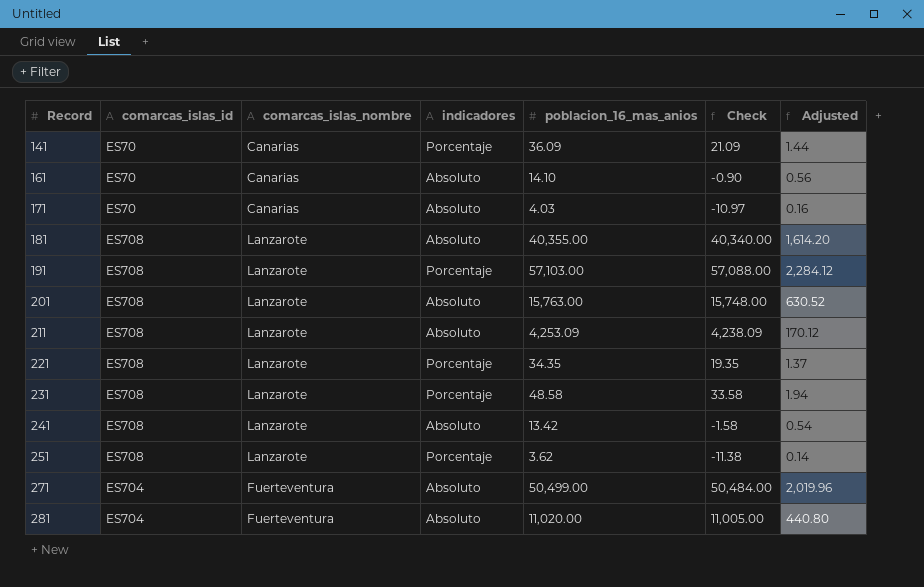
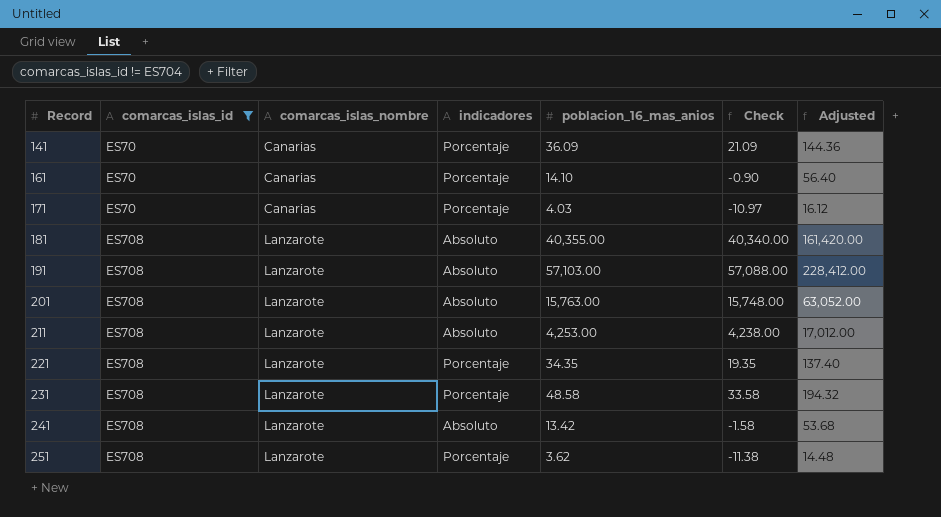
filter: none -> comarcas_islas_id != ES704
column Adjusted | formula: [poblacion_16_mas_anios] * 0.04 -> [poblacion_16_mas_anios] * 4
161 | indicadores: Absoluto -> Porcentaje
171 | indicadores: Absoluto -> Porcentaje
191 | indicadores: Porcentaje -> Absoluto
211 | poblacion_16_mas_anios: 4,253.09 -> 4,253.00
211 | Check: 4,238.09 -> 4,238.00

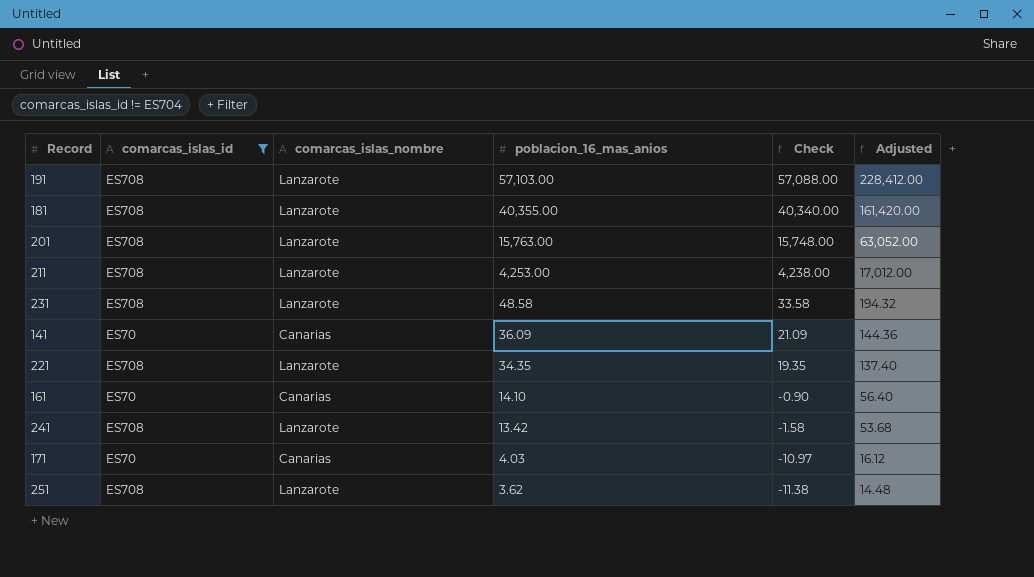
row order: Record ascending -> poblacion_16_mas_anios descending
column indicadores | position: 4 -> none

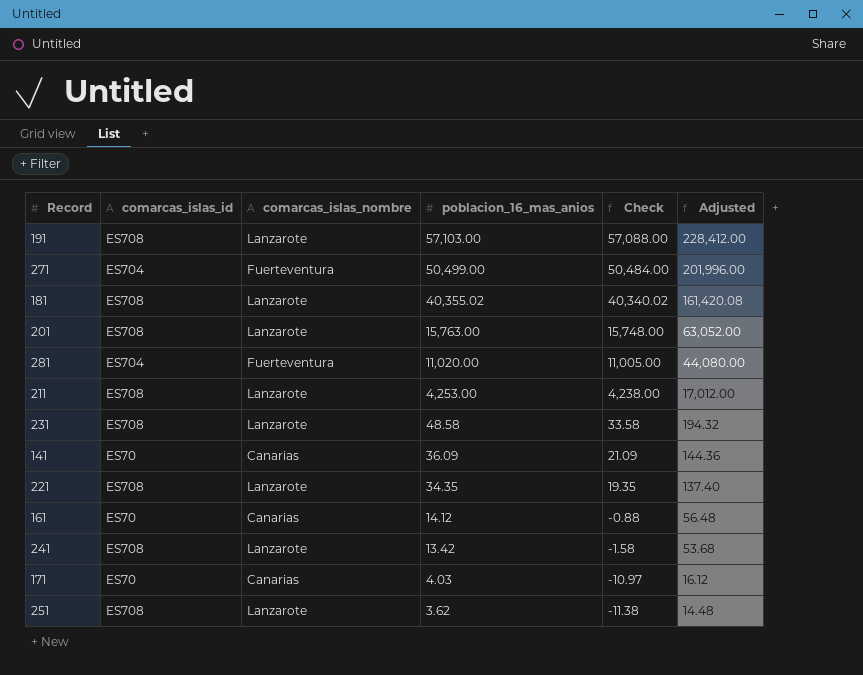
filter: comarcas_islas_id != ES704 -> none
181 | poblacion_16_mas_anios: 40,355.00 -> 40,355.02
181 | Check: 40,340.00 -> 40,340.02
181 | Adjusted: 161,420.00 -> 161,420.08
161 | poblacion_16_mas_anios: 14.10 -> 14.12
161 | Check: -0.90 -> -0.88
161 | Adjusted: 56.40 -> 56.48

